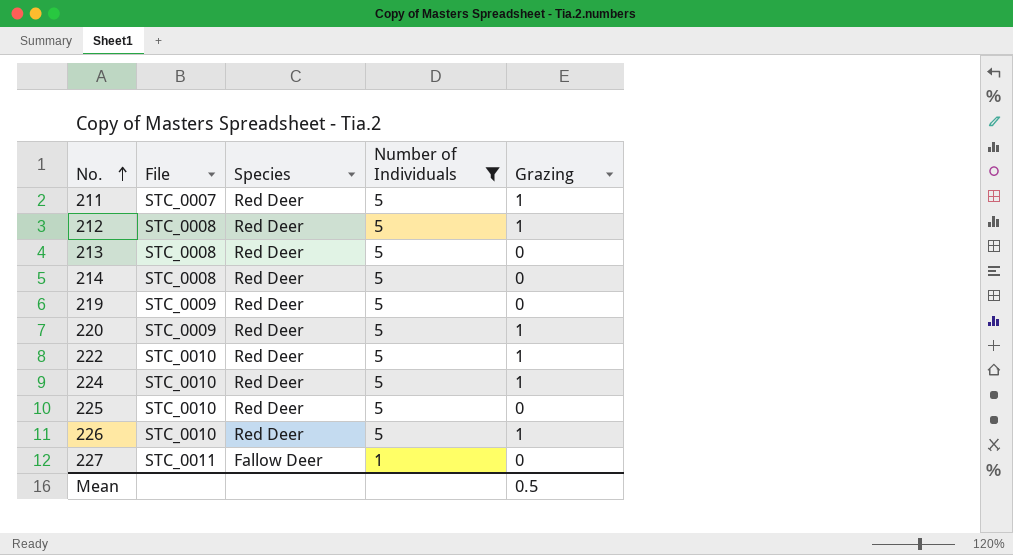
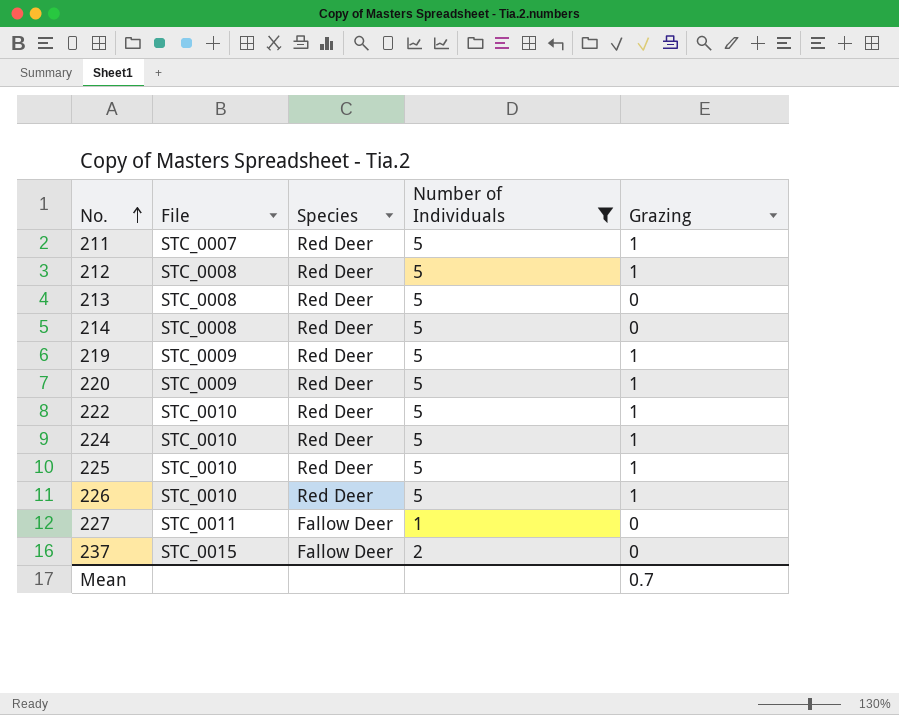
219 | Grazing: 0 -> 1
225 | Grazing: 0 -> 1
row 237: none -> STC_0015 | Fallow Deer | 2 | 0
Mean | Grazing: 0.5 -> 0.7

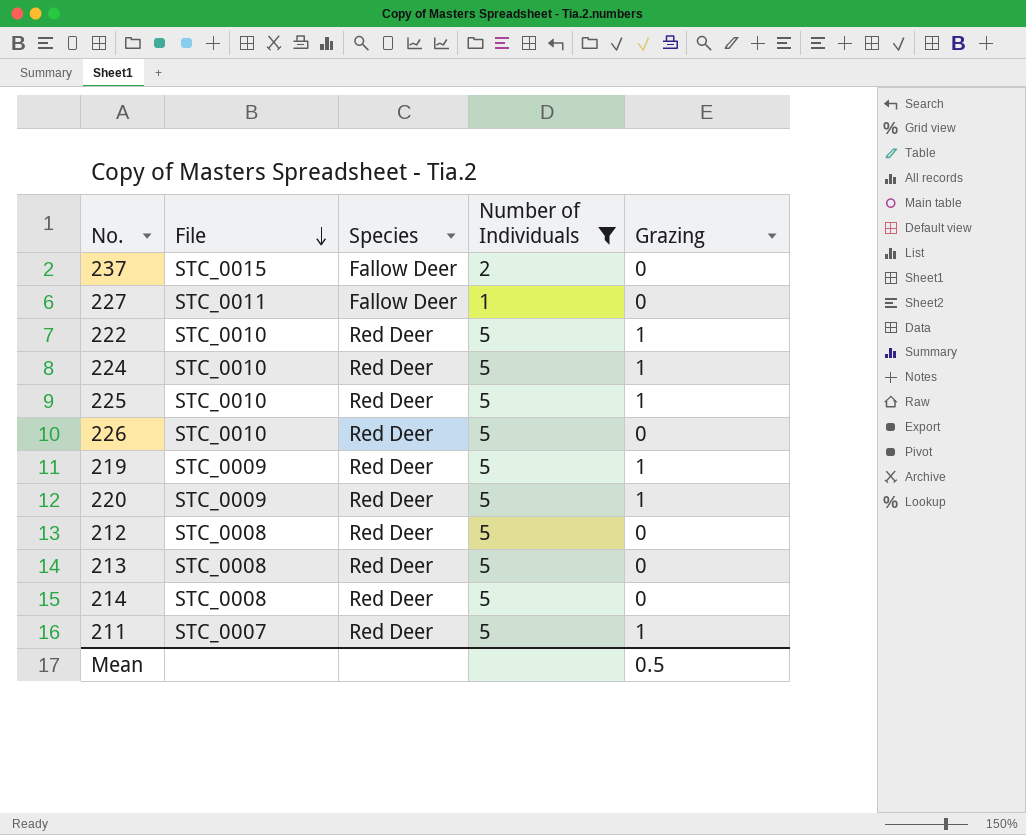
row order: No. ascending -> File descending
226 | Grazing: 1 -> 0
212 | Grazing: 1 -> 0
Mean | Grazing: 0.7 -> 0.5

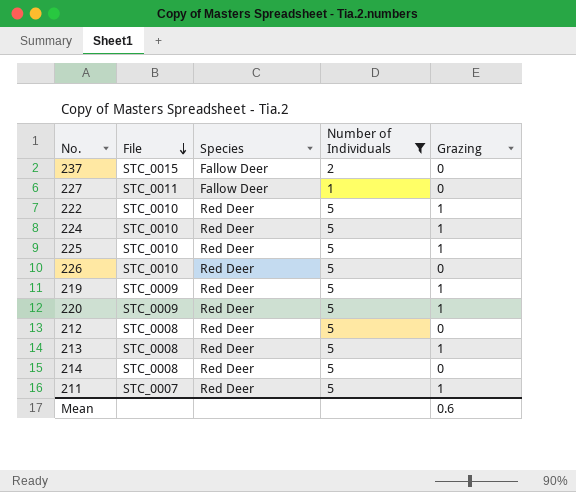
213 | Grazing: 0 -> 1
Mean | Grazing: 0.5 -> 0.6

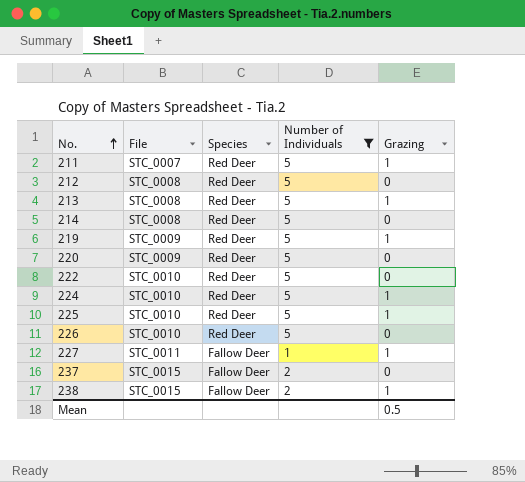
row order: File descending -> No. ascending
220 | Grazing: 1 -> 0
222 | Grazing: 1 -> 0
227 | Grazing: 0 -> 1
row 238: none -> STC_0015 | Fallow Deer | 2 | 1
Mean | Grazing: 0.6 -> 0.5

